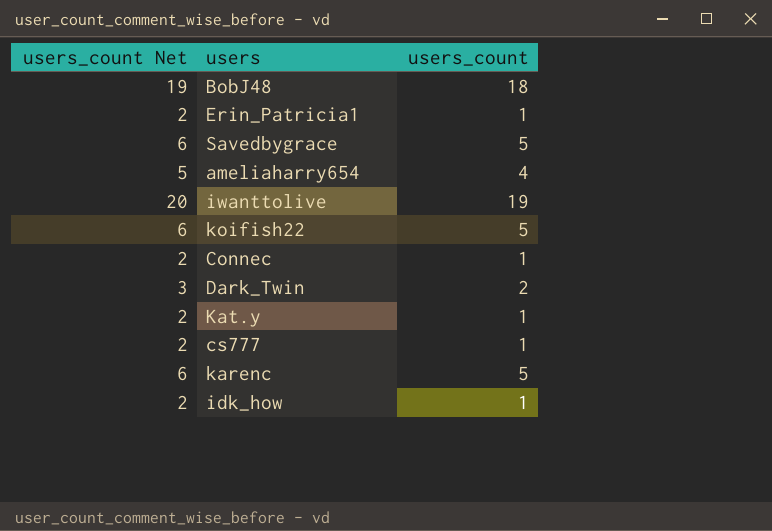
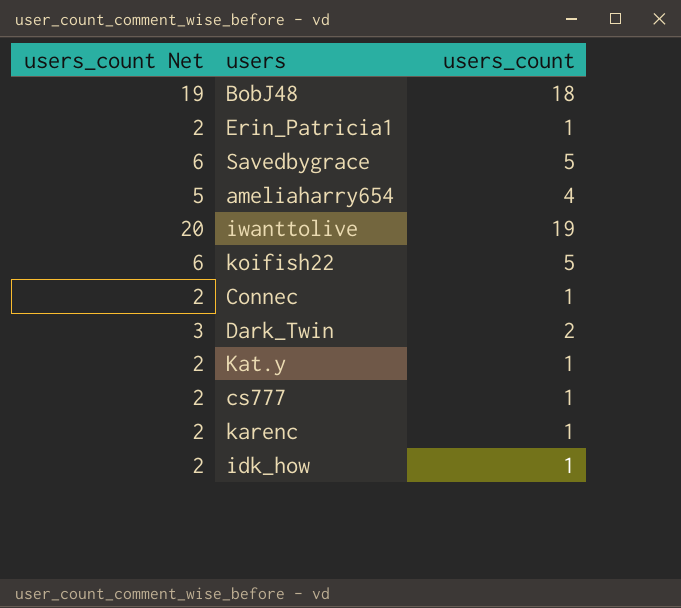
karenc | users_count Net: 6 -> 2
karenc | users_count: 5 -> 1

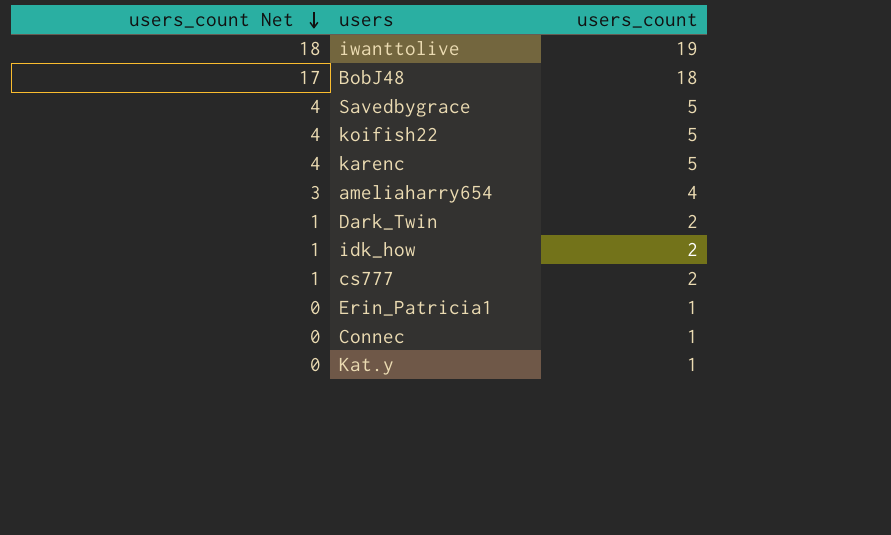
row order: none -> users_count Net descending
column users_count Net | formula: [users_count] + 1 -> [users_count] - 1
karenc | users_count: 1 -> 5
idk_how | users_count: 1 -> 2
cs777 | users_count: 1 -> 2

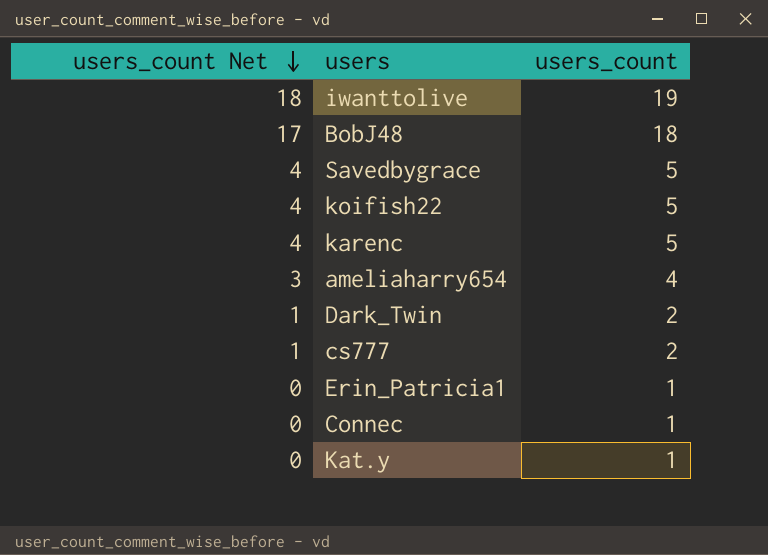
row idk_how: 1 | 2 -> none

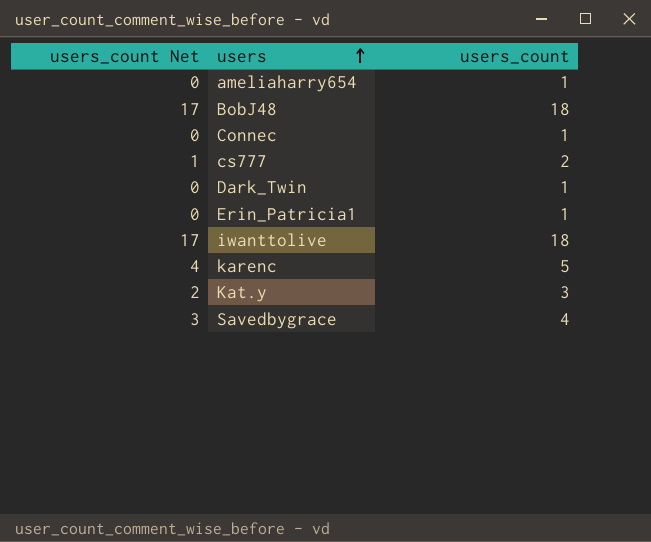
row order: users_count Net descending -> users ascending
row koifish22: 4 | 5 -> none
ameliaharry654 | users_count Net: 3 -> 0
ameliaharry654 | users_count: 4 -> 1
Dark_Twin | users_count Net: 1 -> 0
Dark_Twin | users_count: 2 -> 1
iwanttolive | users_count Net: 18 -> 17
iwanttolive | users_count: 19 -> 18
Kat.y | users_count Net: 0 -> 2
Kat.y | users_count: 1 -> 3
Savedbygrace | users_count Net: 4 -> 3
Savedbygrace | users_count: 5 -> 4

